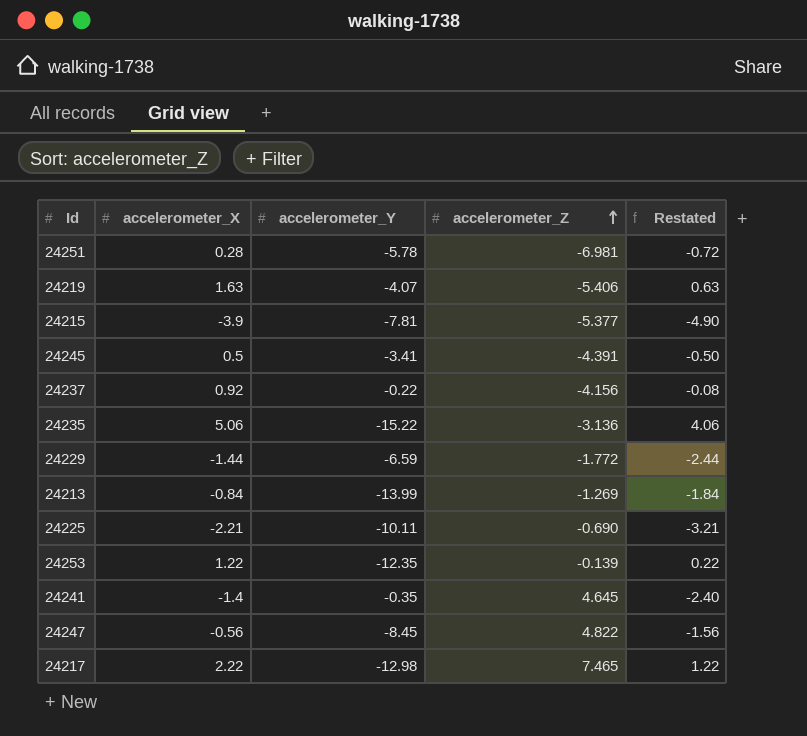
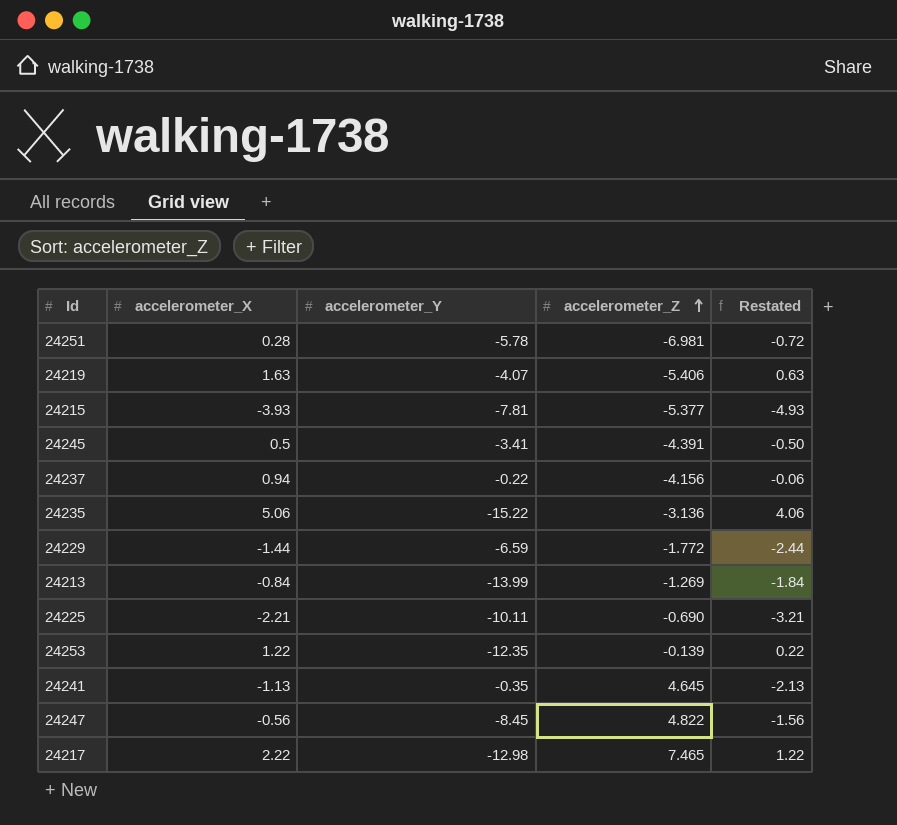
24215 | accelerometer_X: -3.9 -> -3.93
24215 | Restated: -4.90 -> -4.93
24237 | accelerometer_X: 0.92 -> 0.94
24237 | Restated: -0.08 -> -0.06
24241 | accelerometer_X: -1.4 -> -1.13
24241 | Restated: -2.40 -> -2.13

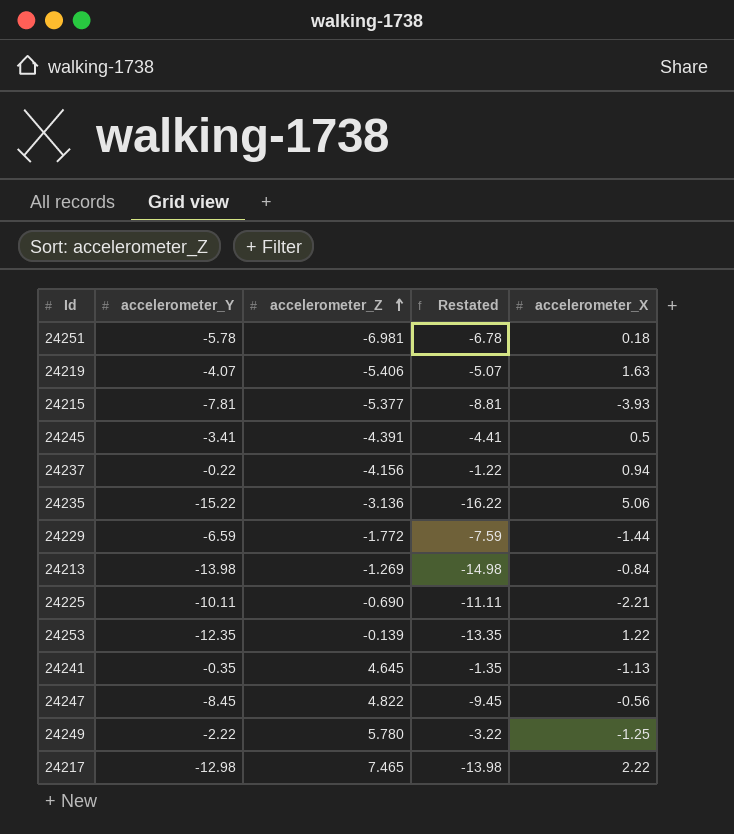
column Restated | formula: [accelerometer_X] - 1 -> [accelerometer_Y] - 1
column accelerometer_X | position: 2 -> 5
24251 | accelerometer_X: 0.28 -> 0.18
24213 | accelerometer_Y: -13.99 -> -13.98
row 24249: none -> -2.22 | 5.780 | -3.22 | -1.25

